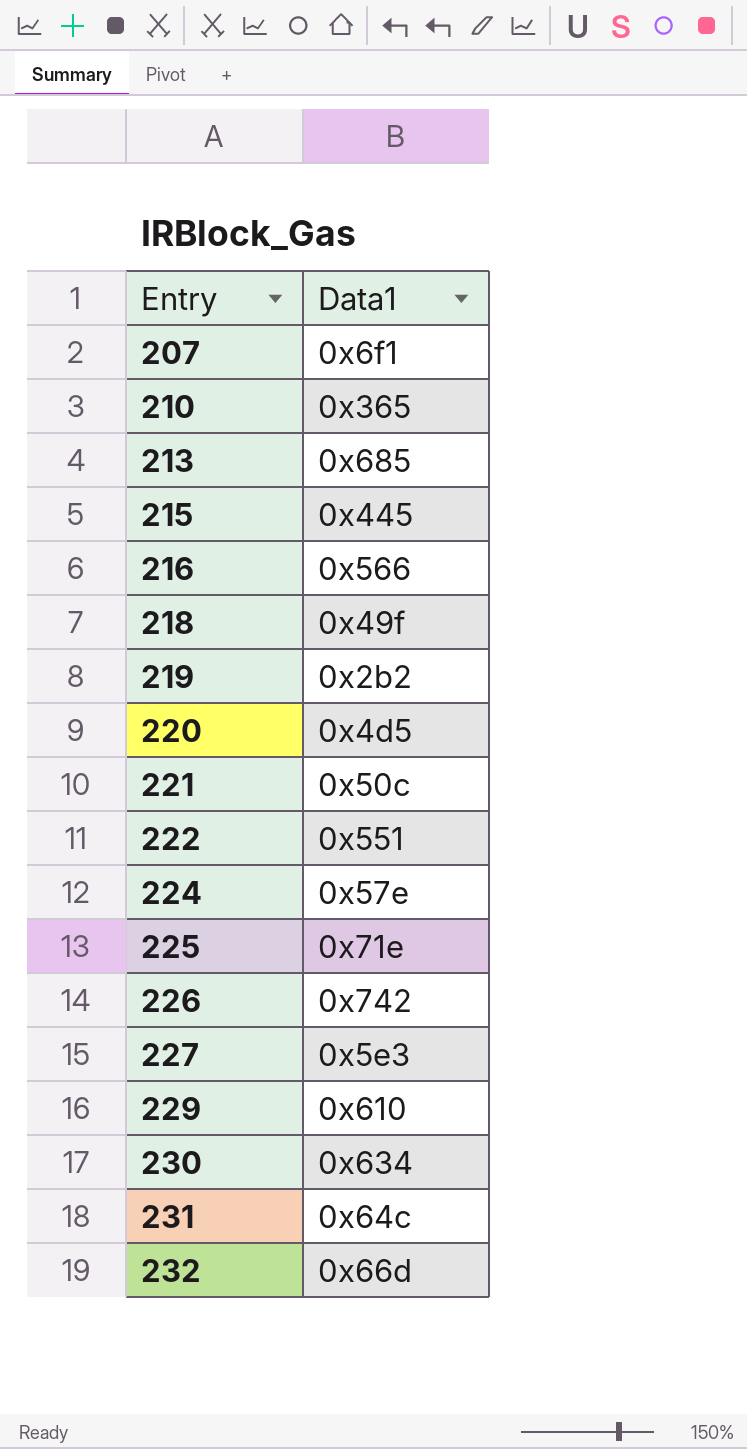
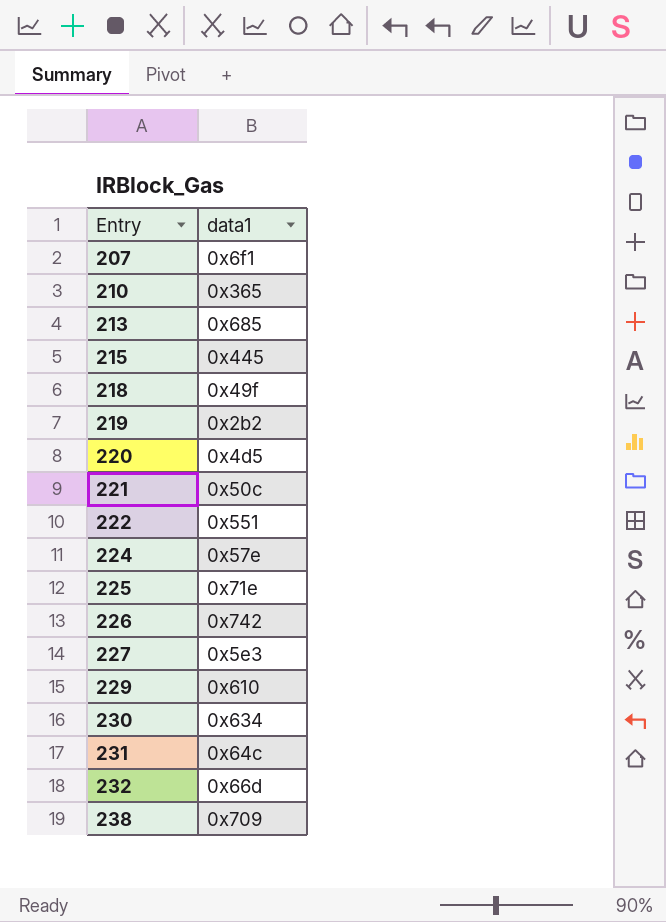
column name: Data1 -> data1
row 216: 0x566 -> none
row 238: none -> 0x709

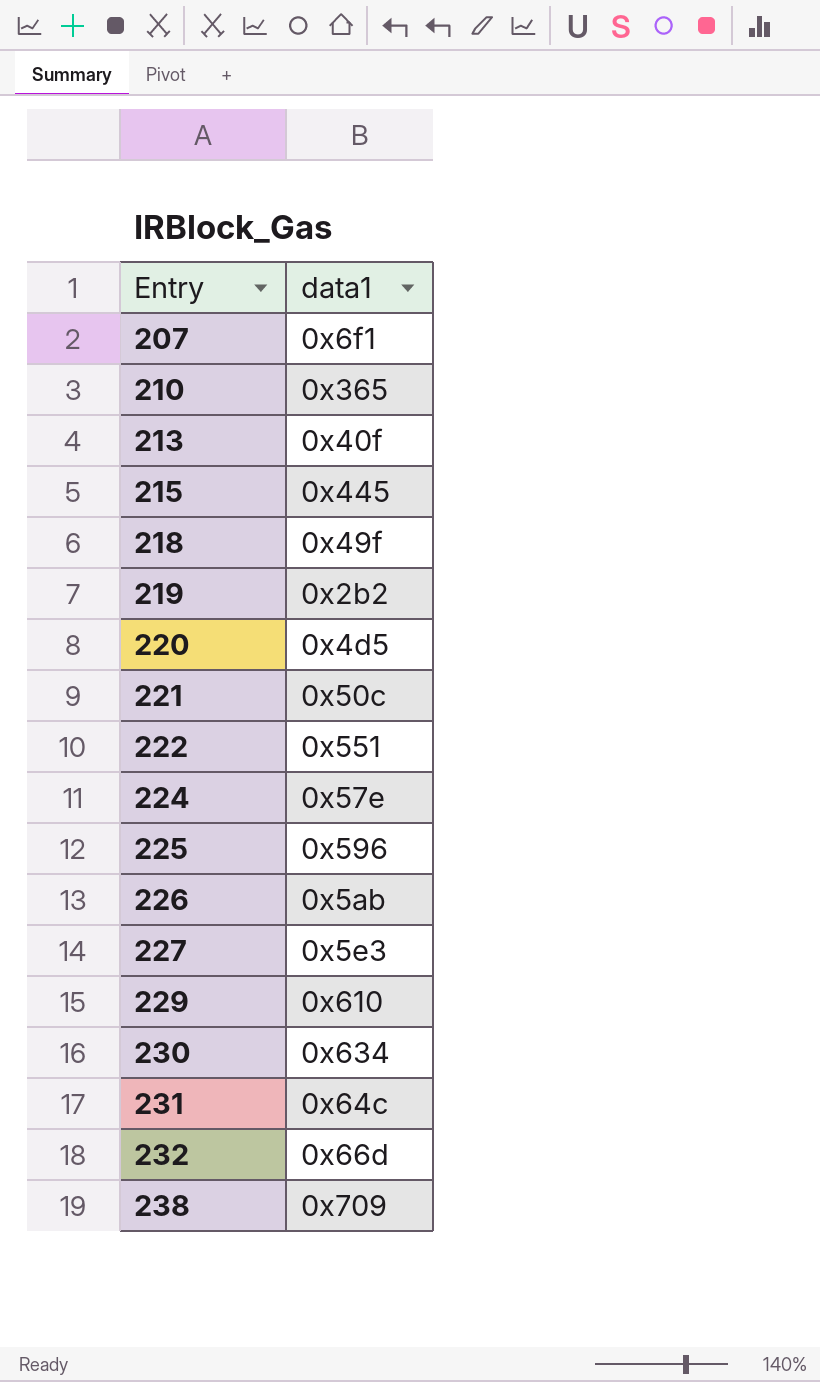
213 | data1: 0x685 -> 0x40f
225 | data1: 0x71e -> 0x596
226 | data1: 0x742 -> 0x5ab

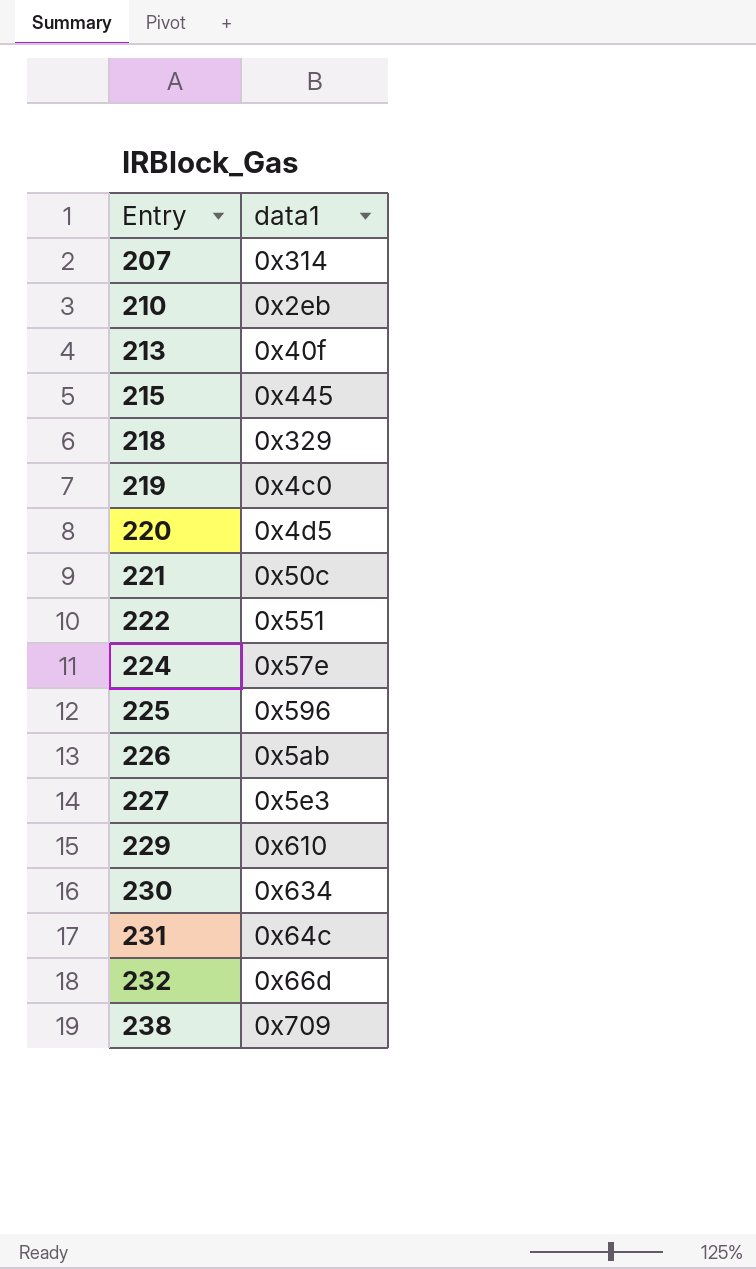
207 | data1: 0x6f1 -> 0x314
210 | data1: 0x365 -> 0x2eb
218 | data1: 0x49f -> 0x329
219 | data1: 0x2b2 -> 0x4c0

